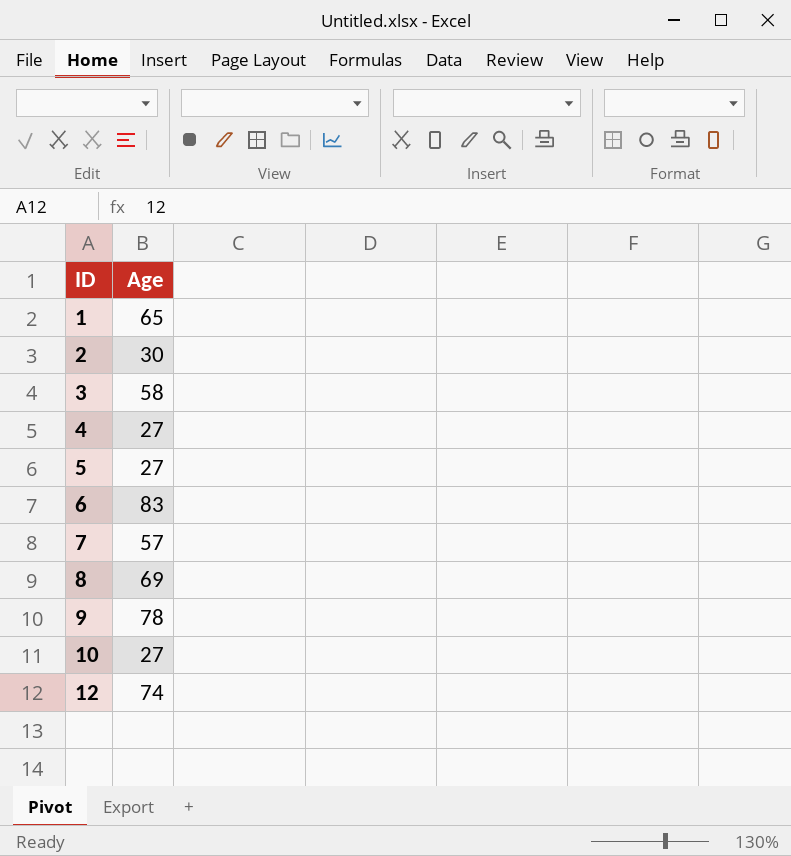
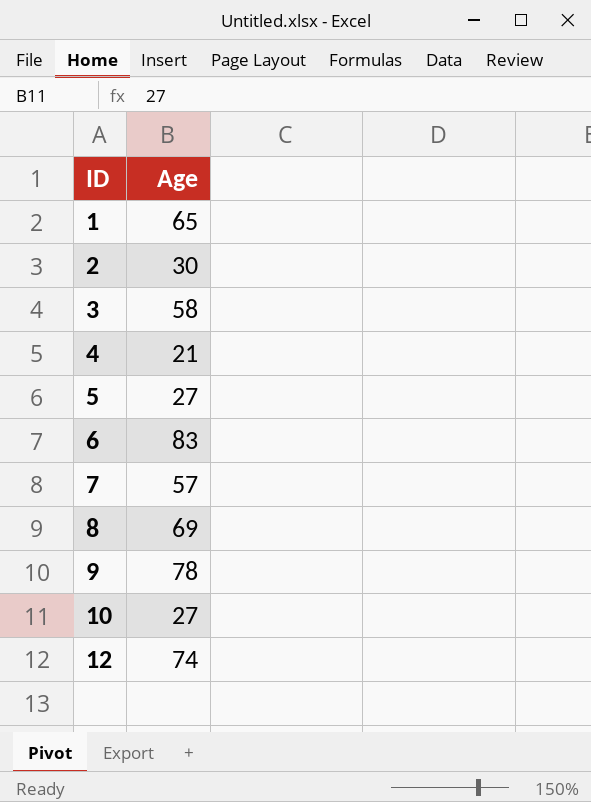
4 | Age: 27 -> 21

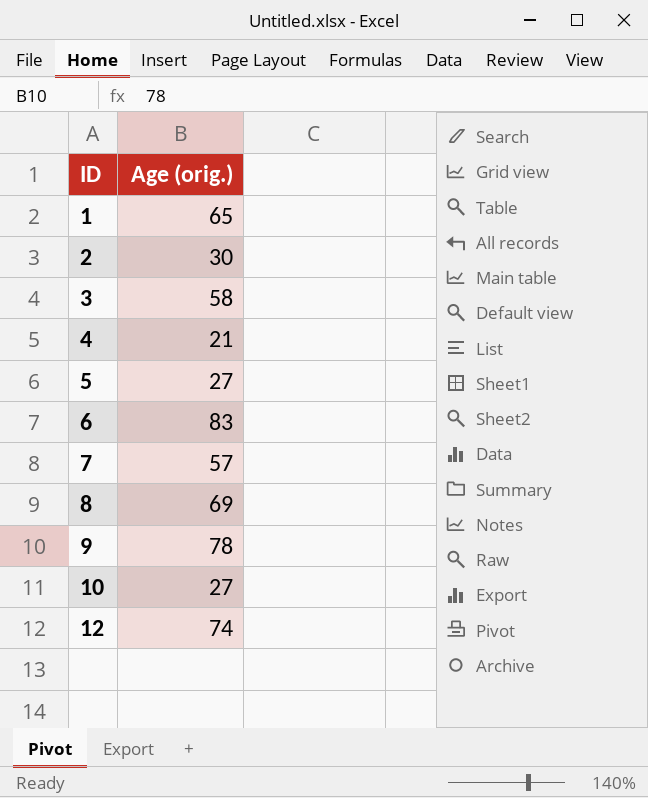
column name: Age -> Age (orig.)

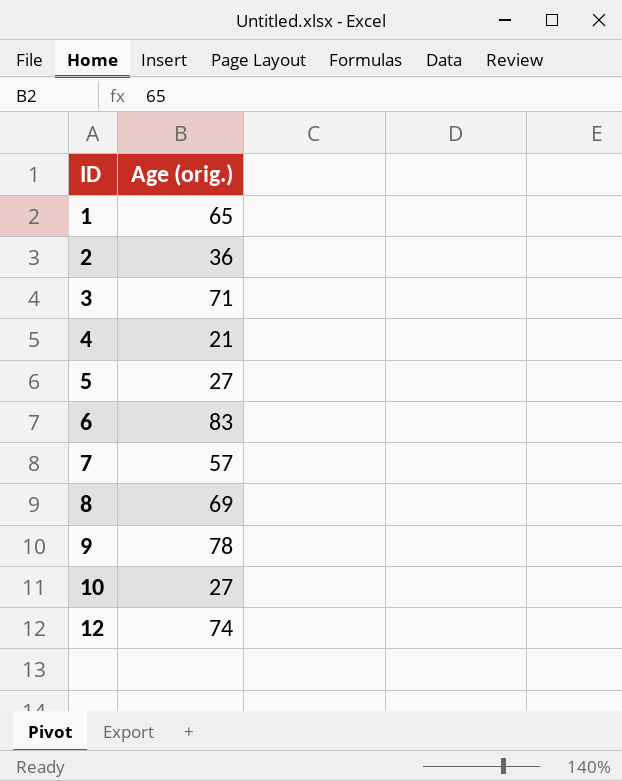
2 | Age (orig.): 30 -> 36
3 | Age (orig.): 58 -> 71

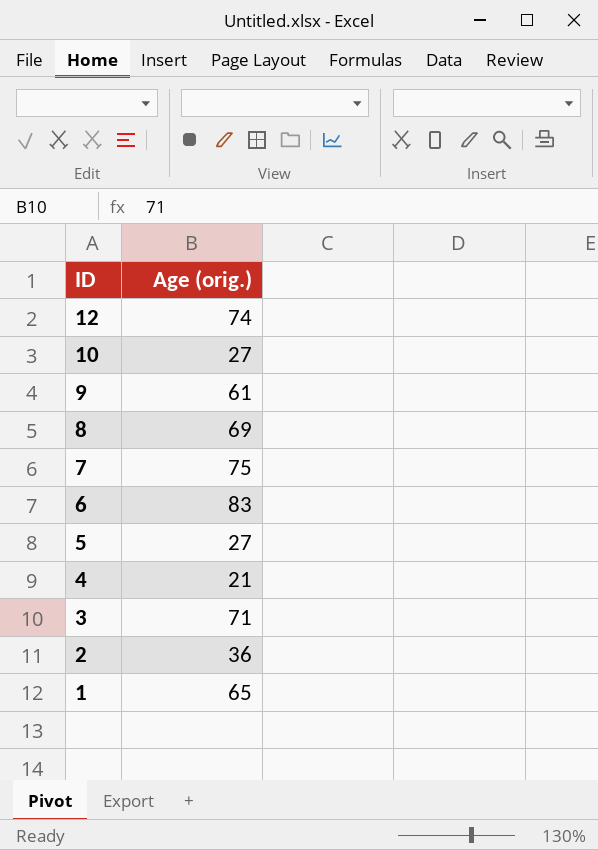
row order: ID ascending -> ID descending
9 | Age (orig.): 78 -> 61
7 | Age (orig.): 57 -> 75

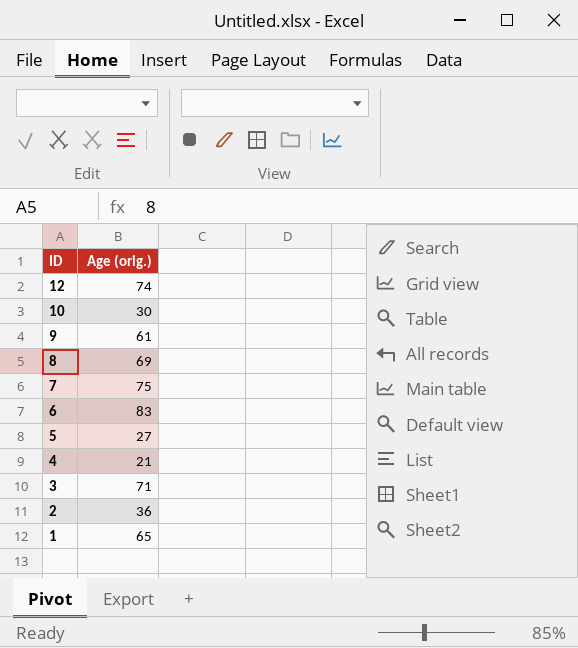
10 | Age (orig.): 27 -> 30

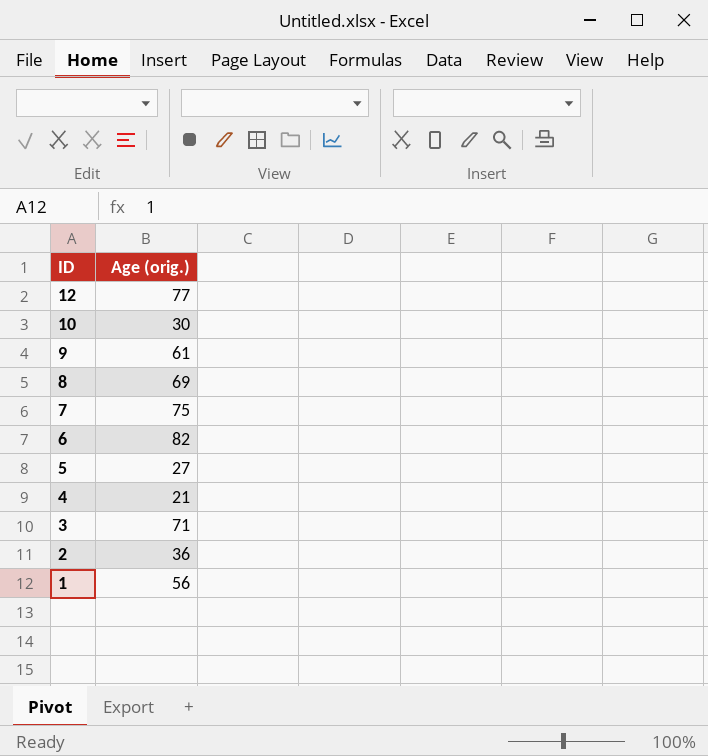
12 | Age (orig.): 74 -> 77
6 | Age (orig.): 83 -> 82
1 | Age (orig.): 65 -> 56

